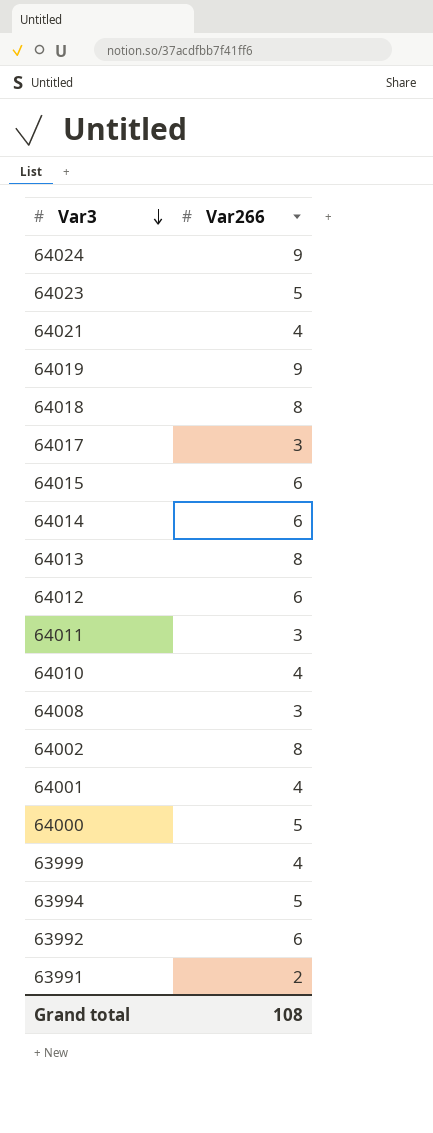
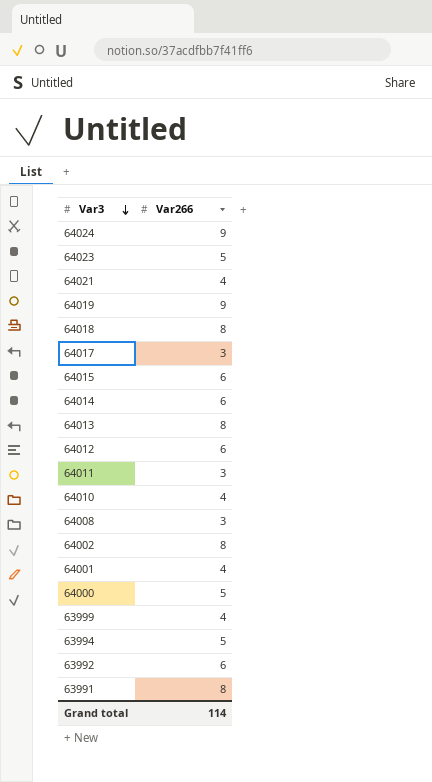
63991 | Var266: 2 -> 8
Grand total | Var266: 108 -> 114

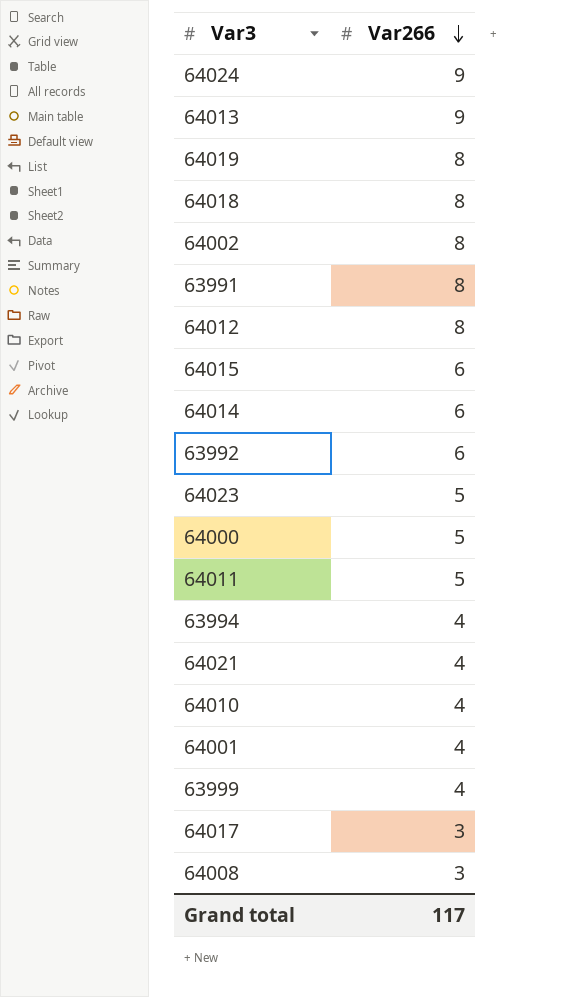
row order: Var3 descending -> Var266 descending
64013 | Var266: 8 -> 9
64019 | Var266: 9 -> 8
64012 | Var266: 6 -> 8
64011 | Var266: 3 -> 5
63994 | Var266: 5 -> 4
Grand total | Var266: 114 -> 117

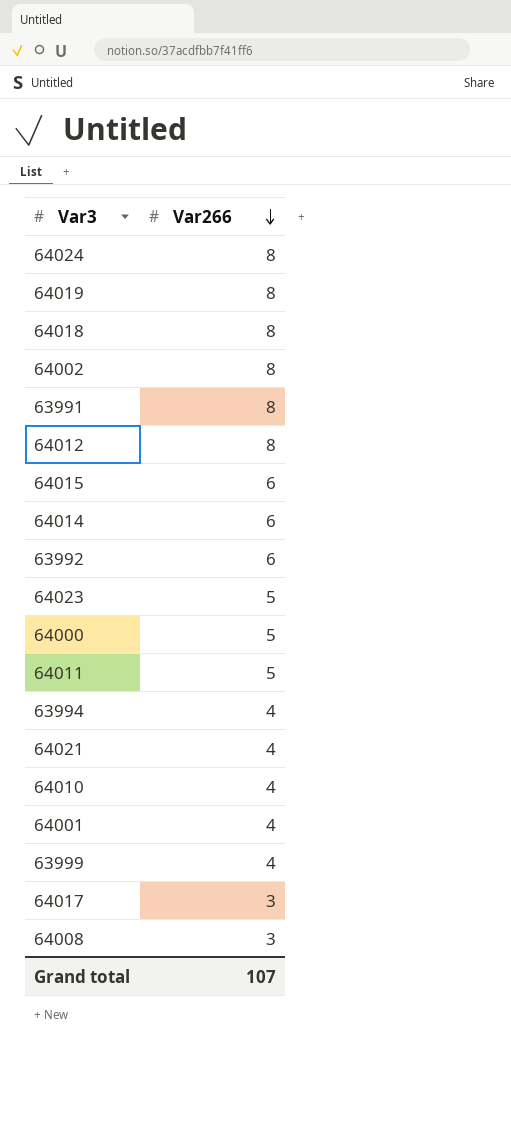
row 64013: 9 -> none
64024 | Var266: 9 -> 8
Grand total | Var266: 117 -> 107

